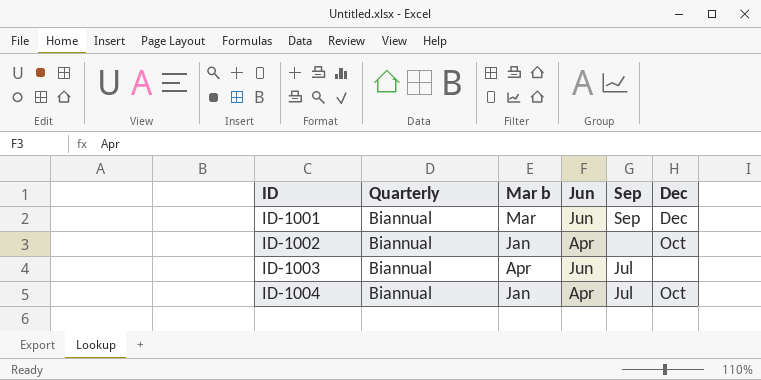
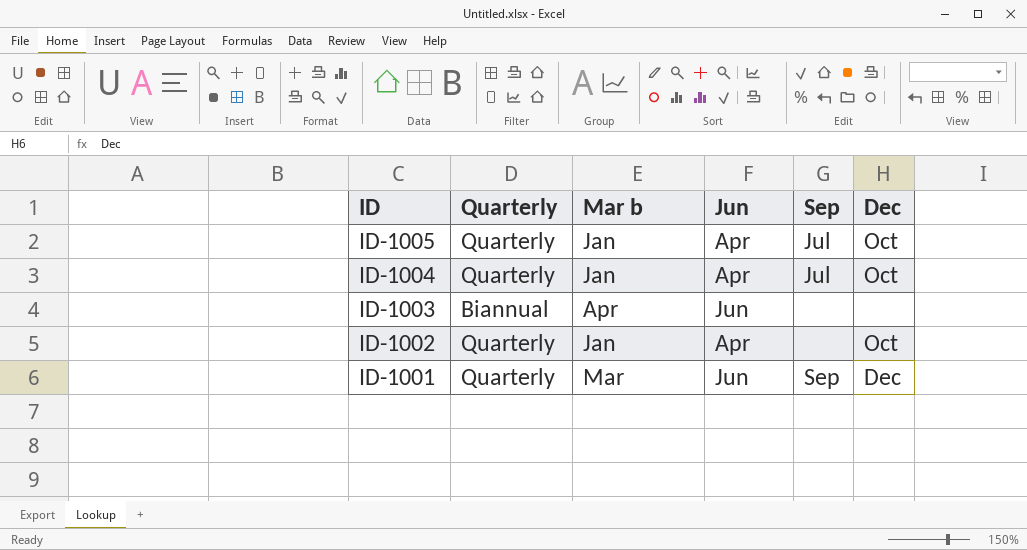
row order: ID ascending -> ID descending
row ID-1005: none -> Quarterly | Jan | Apr | Jul | Oct
ID-1004 | Quarterly: Biannual -> Quarterly
ID-1003 | Sep: Jul -> none
ID-1002 | Quarterly: Biannual -> Quarterly
ID-1001 | Quarterly: Biannual -> Quarterly

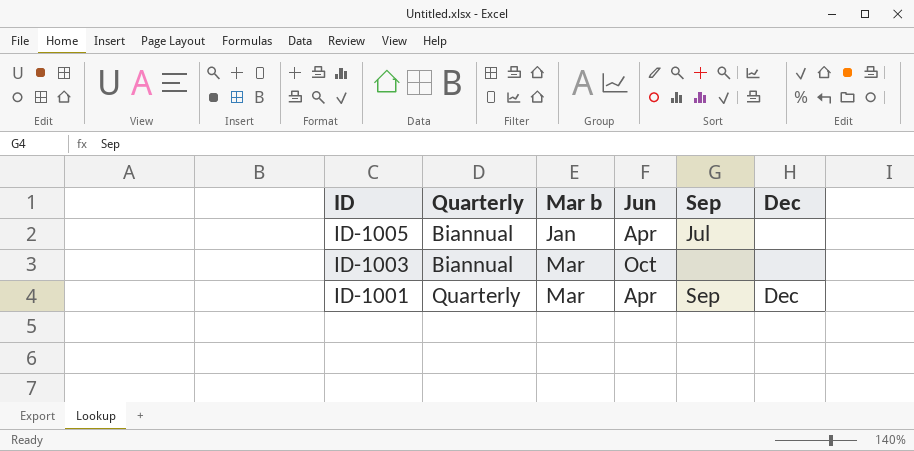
row ID-1004: Quarterly | Jan | Apr | Jul | Oct -> none
row ID-1002: Quarterly | Jan | Apr | none | Oct -> none
ID-1005 | Quarterly: Quarterly -> Biannual
ID-1005 | Dec: Oct -> none
ID-1003 | Mar b: Apr -> Mar
ID-1003 | Jun: Jun -> Oct
ID-1001 | Jun: Jun -> Apr

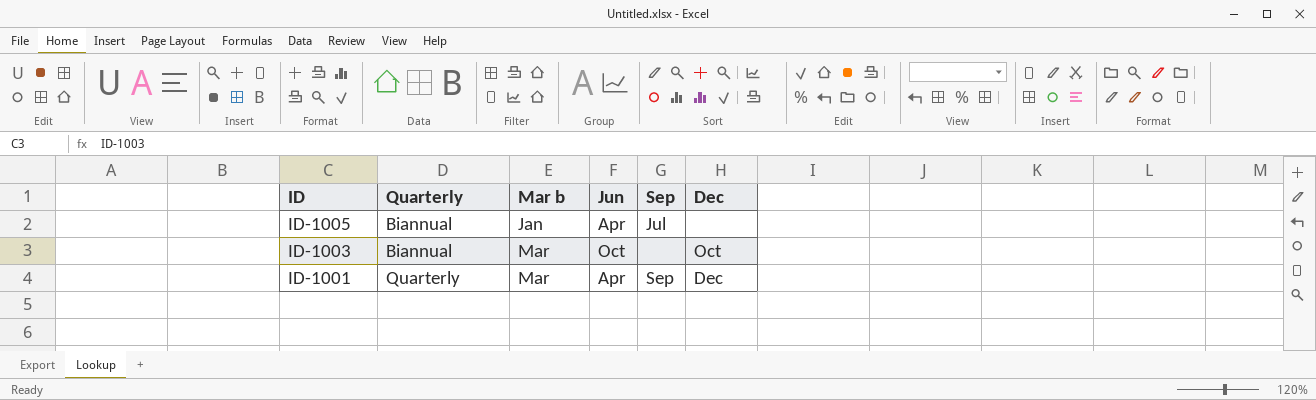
ID-1003 | Dec: none -> Oct

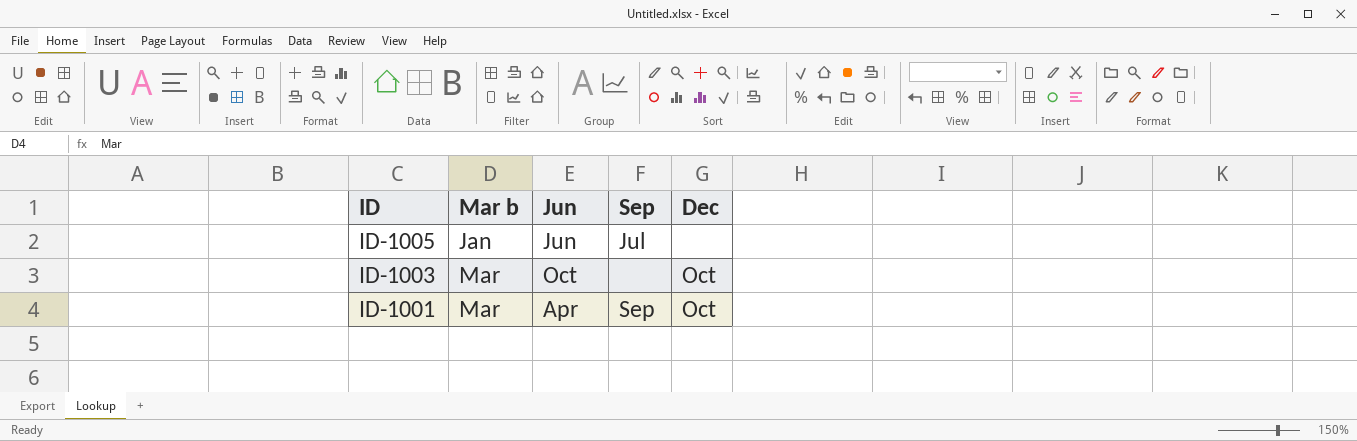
column Quarterly | position: 2 -> none
ID-1005 | Jun: Apr -> Jun
ID-1001 | Dec: Dec -> Oct

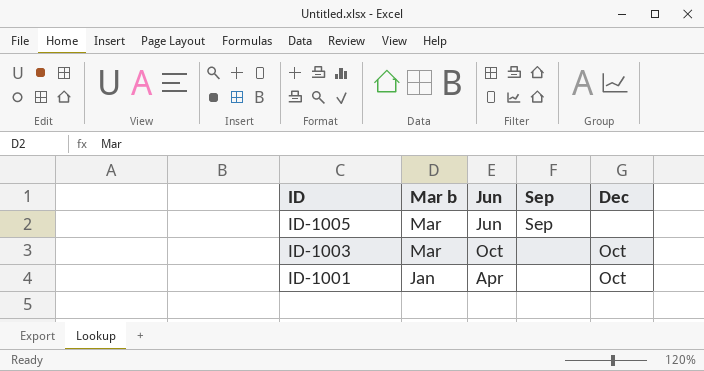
ID-1005 | Mar b: Jan -> Mar
ID-1005 | Sep: Jul -> Sep
ID-1001 | Mar b: Mar -> Jan
ID-1001 | Sep: Sep -> none

